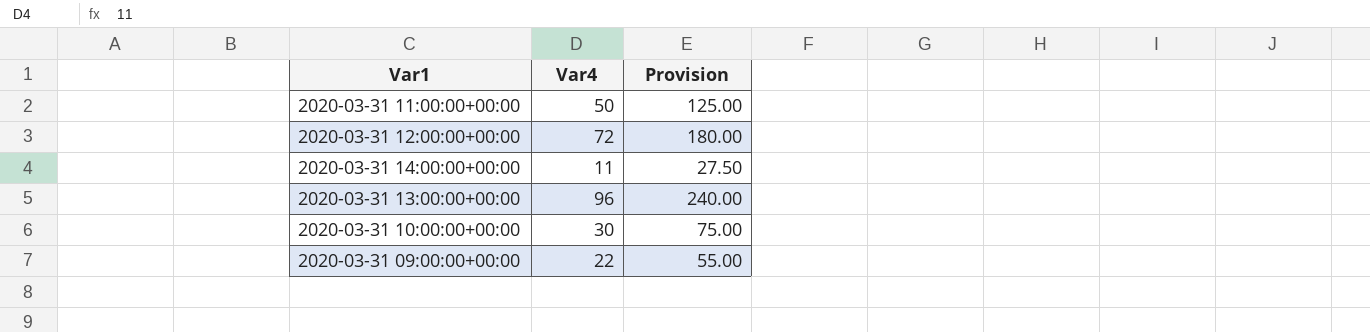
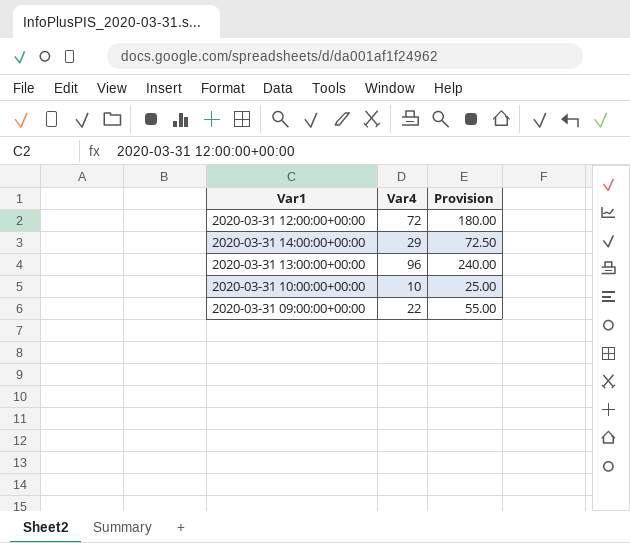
row 2020-03-31 11:00:00+00:00: 50 | 125.00 -> none
2020-03-31 14:00:00+00:00 | Var4: 11 -> 29
2020-03-31 14:00:00+00:00 | Provision: 27.50 -> 72.50
2020-03-31 10:00:00+00:00 | Var4: 30 -> 10
2020-03-31 10:00:00+00:00 | Provision: 75.00 -> 25.00

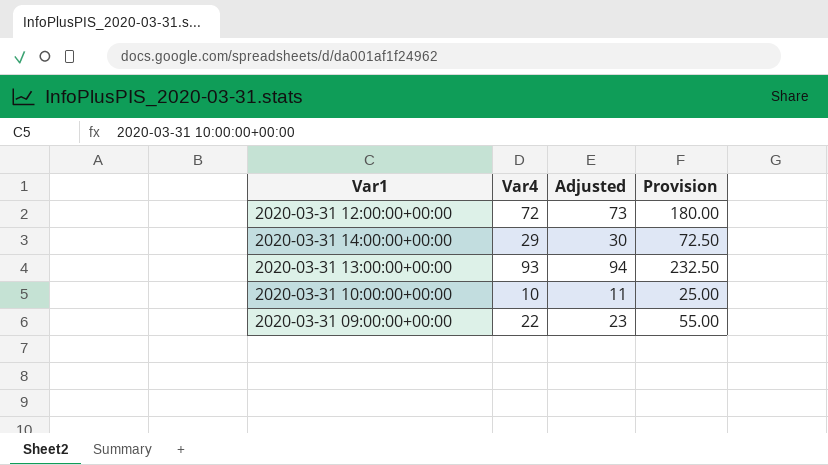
column Adjusted | formula: none -> [Var4] + 1
2020-03-31 13:00:00+00:00 | Var4: 96 -> 93
2020-03-31 13:00:00+00:00 | Provision: 240.00 -> 232.50

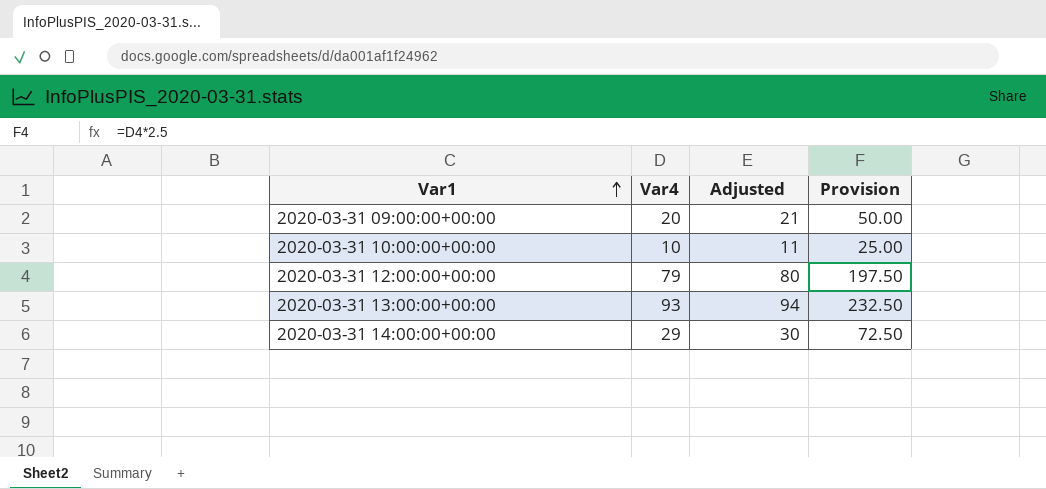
row order: none -> Var1 ascending
2020-03-31 09:00:00+00:00 | Var4: 22 -> 20
2020-03-31 09:00:00+00:00 | Adjusted: 23 -> 21
2020-03-31 09:00:00+00:00 | Provision: 55.00 -> 50.00
2020-03-31 12:00:00+00:00 | Var4: 72 -> 79
2020-03-31 12:00:00+00:00 | Adjusted: 73 -> 80
2020-03-31 12:00:00+00:00 | Provision: 180.00 -> 197.50

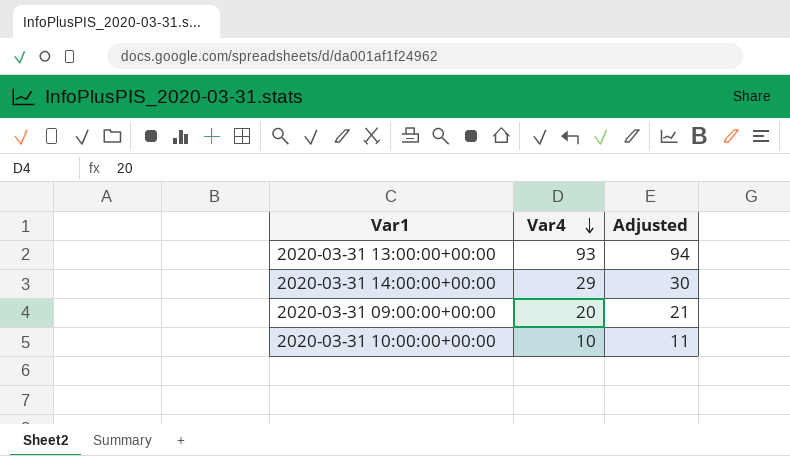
row order: Var1 ascending -> Var4 descending
column Provision | formula: [Var4] * 2.5 -> none
row 2020-03-31 12:00:00+00:00: 79 | 80 | 197.50 -> none

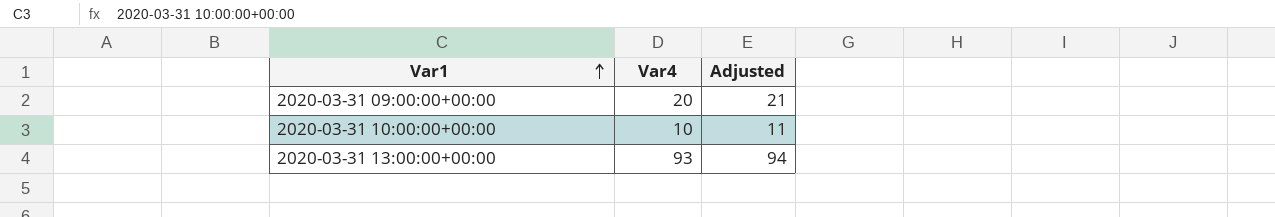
row order: Var4 descending -> Var1 ascending
row 2020-03-31 14:00:00+00:00: 29 | 30 -> none

